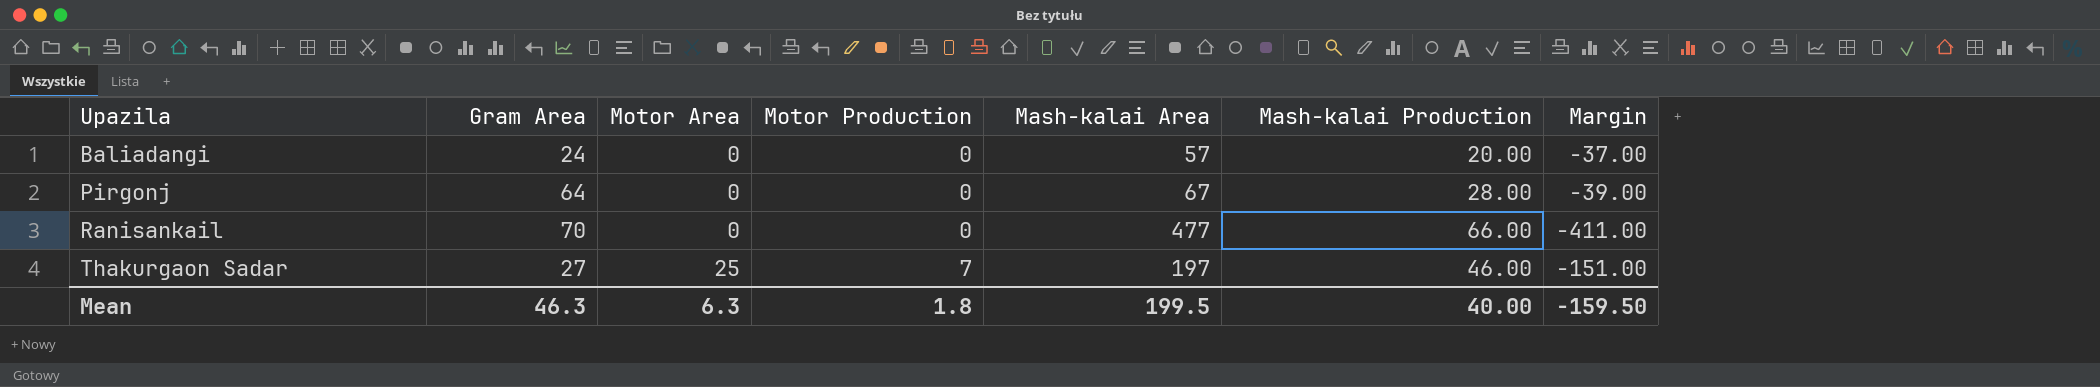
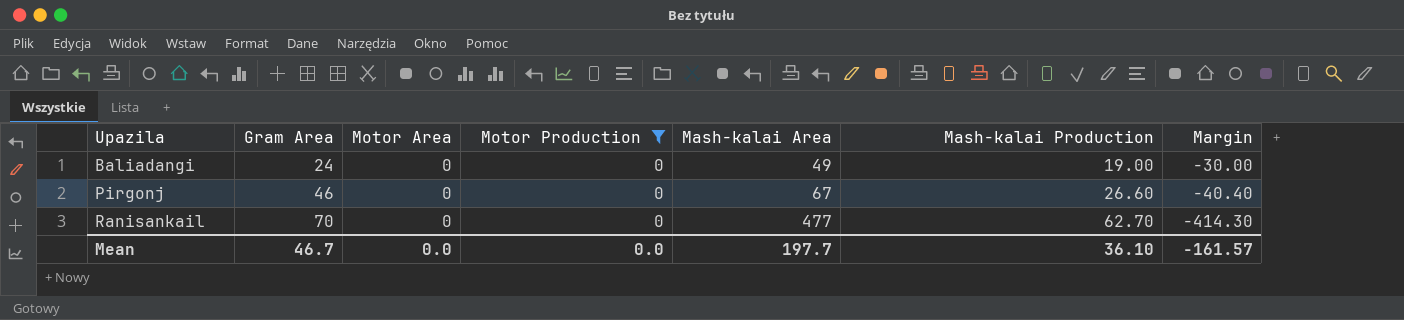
filter: none -> Motor Production = 0
Baliadangi | Mash-kalai Area: 57 -> 49
Baliadangi | Mash-kalai Production: 20.00 -> 19.00
Baliadangi | Margin: -37.00 -> -30.00
Pirgonj | Gram Area: 64 -> 46
Pirgonj | Mash-kalai Production: 28.00 -> 26.60
Pirgonj | Margin: -39.00 -> -40.40
Ranisankail | Mash-kalai Production: 66.00 -> 62.70
Ranisankail | Margin: -411.00 -> -414.30
Mean | Gram Area: 46.3 -> 46.7
Mean | Motor Area: 6.3 -> 0.0
Mean | Motor Production: 1.8 -> 0.0
Mean | Mash-kalai Area: 199.5 -> 197.7
Mean | Mash-kalai Production: 40.00 -> 36.10
Mean | Margin: -159.50 -> -161.57

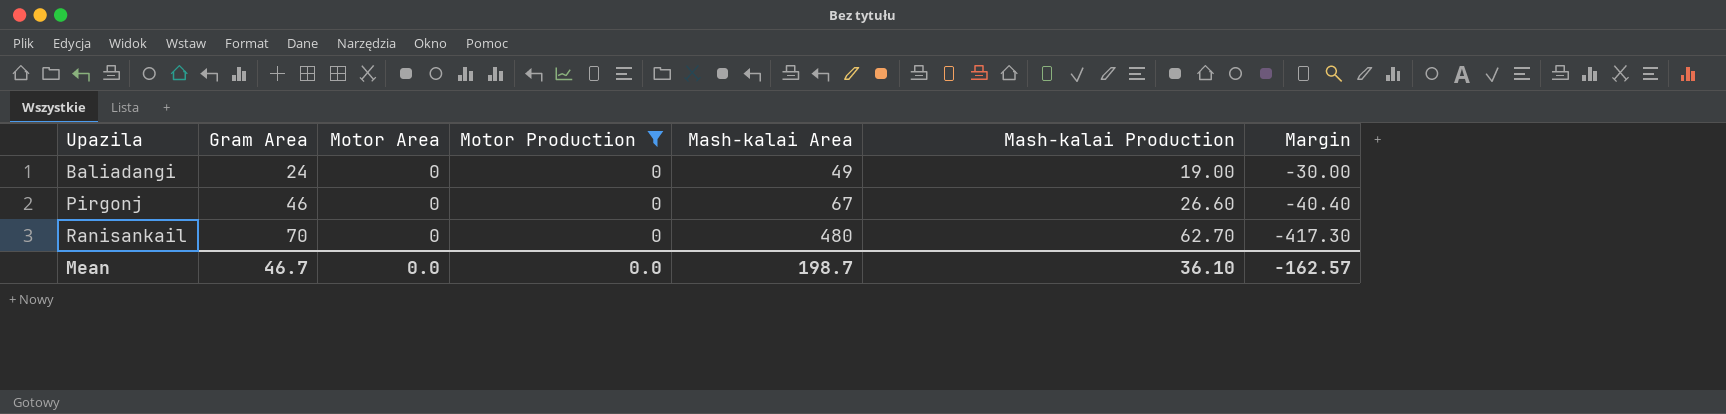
Ranisankail | Mash-kalai Area: 477 -> 480
Ranisankail | Margin: -414.30 -> -417.30
Mean | Mash-kalai Area: 197.7 -> 198.7
Mean | Margin: -161.57 -> -162.57

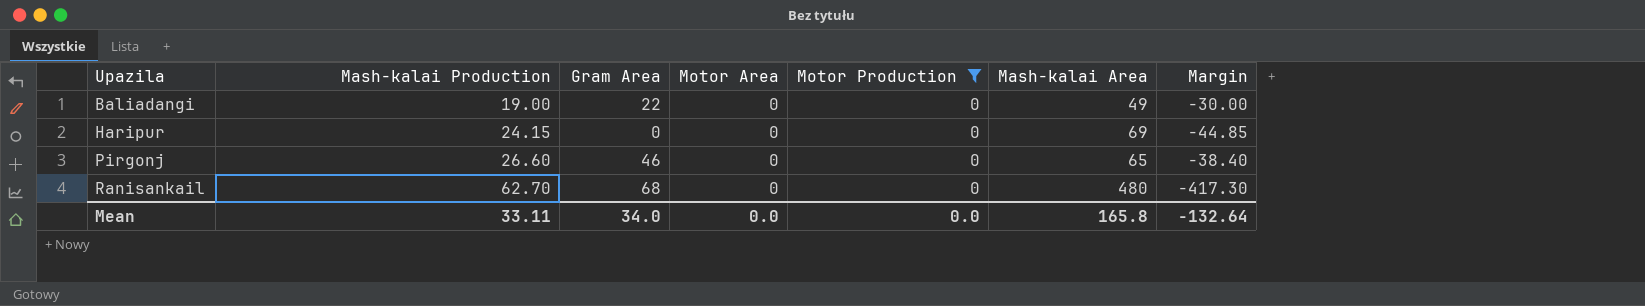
column Mash-kalai Production | position: 6 -> 2
Baliadangi | Gram Area: 24 -> 22
row Haripur: none -> 24.15 | 0 | 0 | 0 | 69 | -44.85
Pirgonj | Mash-kalai Area: 67 -> 65
Pirgonj | Margin: -40.40 -> -38.40
Ranisankail | Gram Area: 70 -> 68
Mean | Mash-kalai Production: 36.10 -> 33.11
Mean | Gram Area: 46.7 -> 34.0
Mean | Mash-kalai Area: 198.7 -> 165.8
Mean | Margin: -162.57 -> -132.64

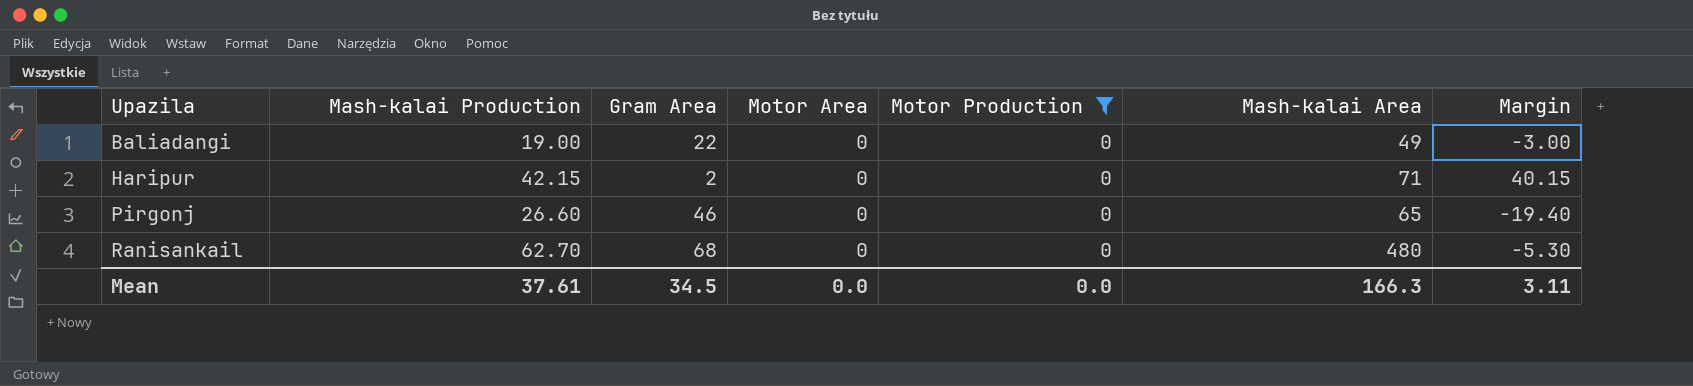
column Margin | formula: [Mash-kalai Production] - [Mash-kalai Area] -> [Mash-kalai Production] - [Gram Area]
Haripur | Mash-kalai Production: 24.15 -> 42.15
Haripur | Gram Area: 0 -> 2
Haripur | Mash-kalai Area: 69 -> 71
Mean | Mash-kalai Production: 33.11 -> 37.61
Mean | Gram Area: 34.0 -> 34.5
Mean | Mash-kalai Area: 165.8 -> 166.3
Mean | Margin: -132.64 -> 3.11

